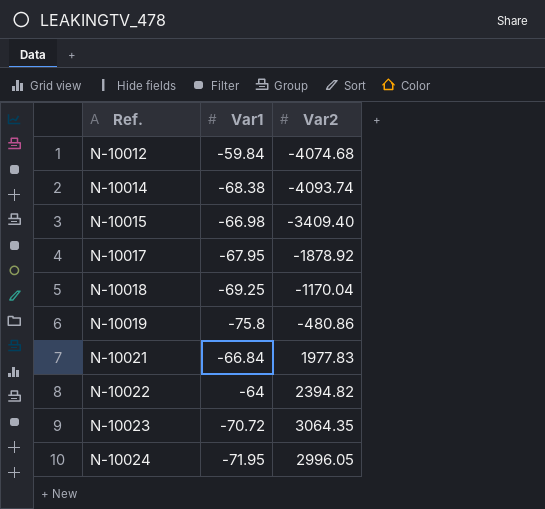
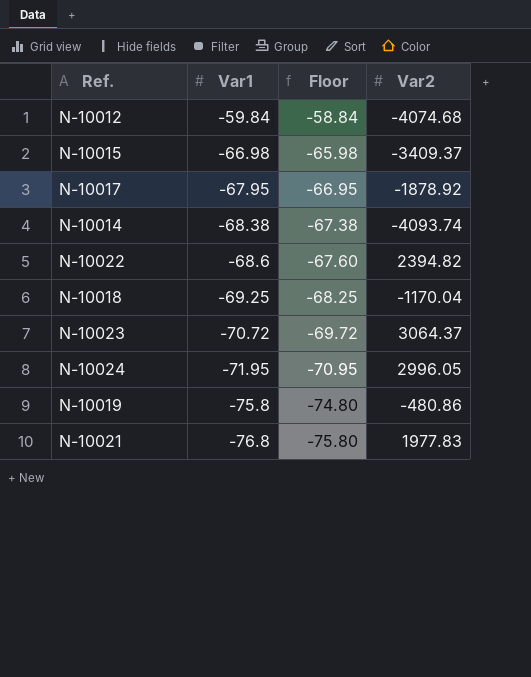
row order: Ref. ascending -> Var1 descending
column Floor | formula: none -> [Var1] + 1
N-10015 | Var2: -3409.40 -> -3409.37
N-10022 | Var1: -64 -> -68.6
N-10023 | Var2: 3064.35 -> 3064.37
N-10021 | Var1: -66.84 -> -76.8

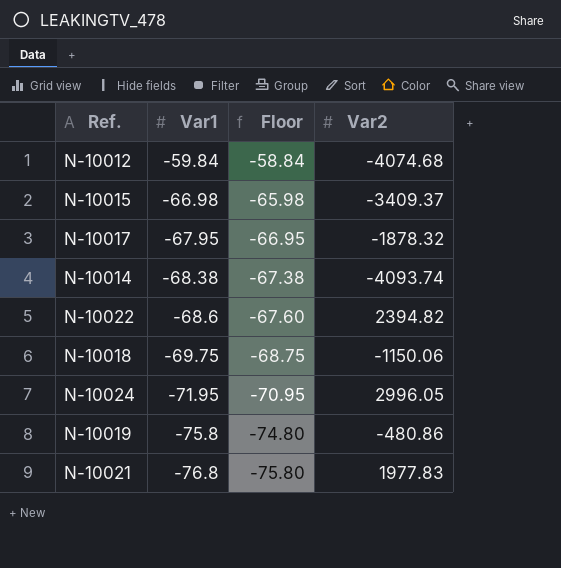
row N-10023: -70.72 | -69.72 | 3064.37 -> none
N-10017 | Var2: -1878.92 -> -1878.32
N-10018 | Var1: -69.25 -> -69.75
N-10018 | Floor: -68.25 -> -68.75
N-10018 | Var2: -1170.04 -> -1150.06

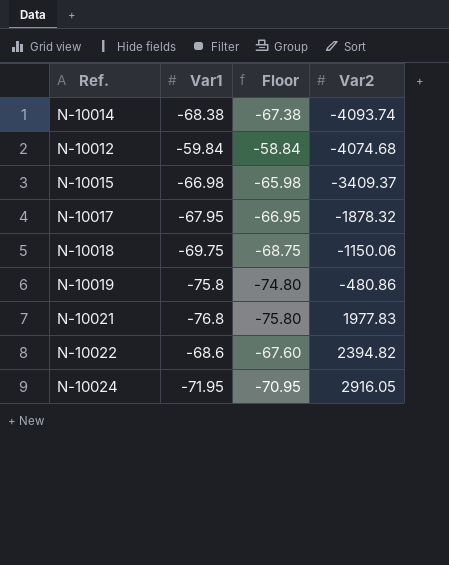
row order: Var1 descending -> Var2 ascending
N-10024 | Var2: 2996.05 -> 2916.05

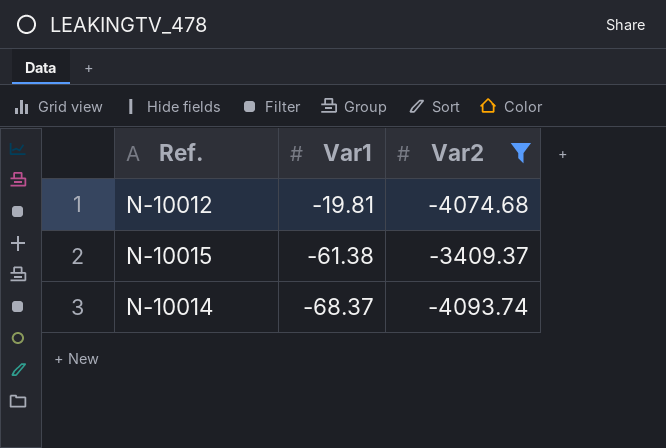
filter: none -> Var2 <= -3409.37
row order: Var2 ascending -> Var1 descending
column Floor | formula: [Var1] + 1 -> none
N-10012 | Var1: -59.84 -> -19.81
N-10015 | Var1: -66.98 -> -61.38
N-10014 | Var1: -68.38 -> -68.37

